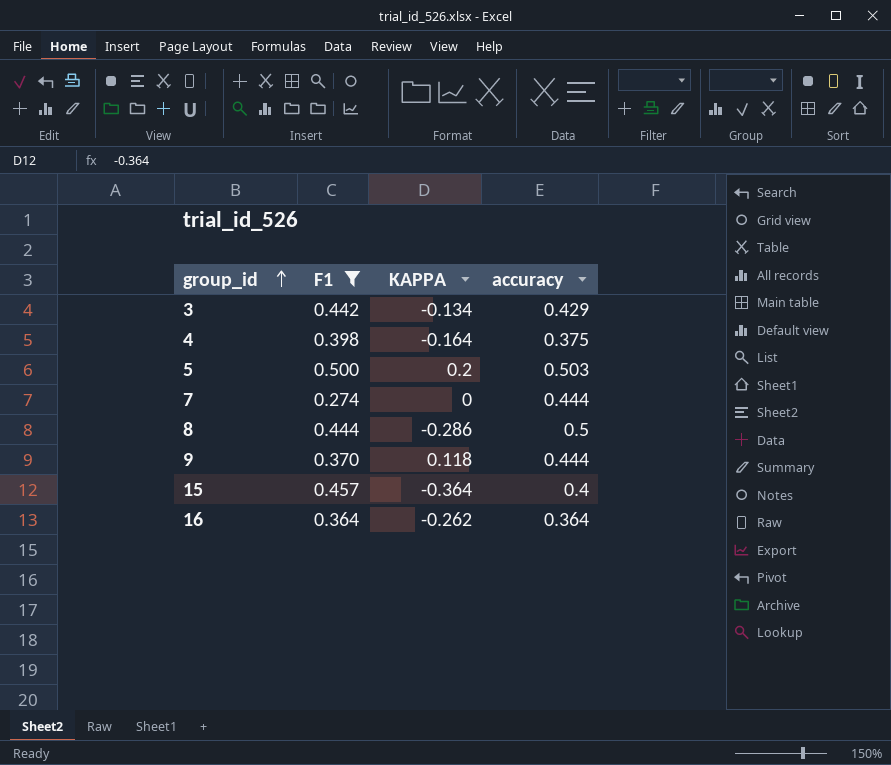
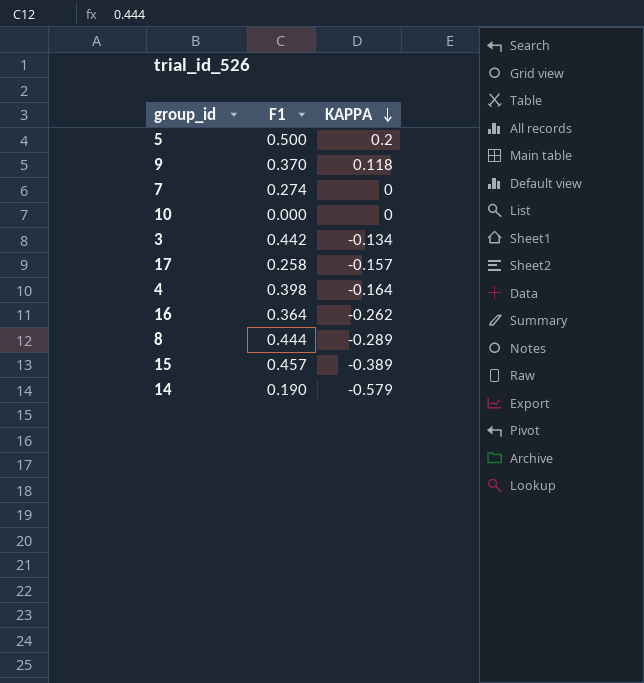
filter: F1 >= 0.274 -> none
row order: group_id ascending -> KAPPA descending
column accuracy | position: 4 -> none
8 | KAPPA: -0.286 -> -0.289
15 | KAPPA: -0.364 -> -0.389

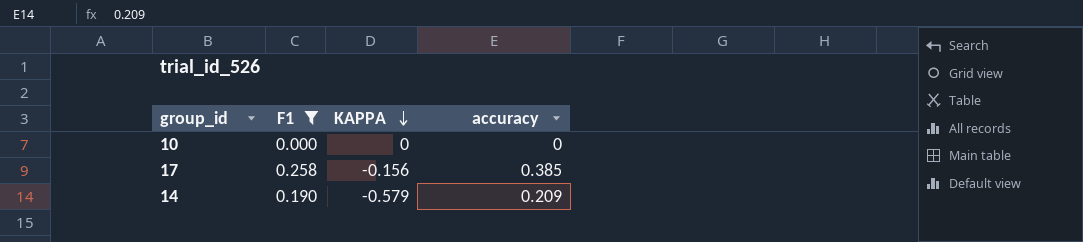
filter: none -> F1 <= 0.258
column accuracy | position: none -> 4
17 | KAPPA: -0.157 -> -0.156

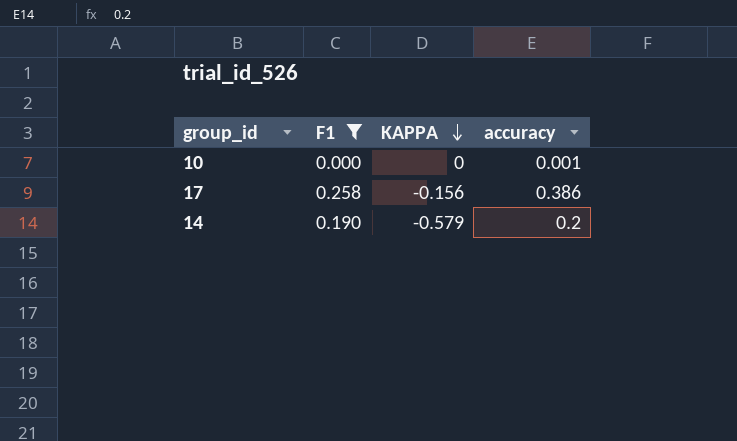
10 | accuracy: 0 -> 0.001
17 | accuracy: 0.385 -> 0.386
14 | accuracy: 0.209 -> 0.2

